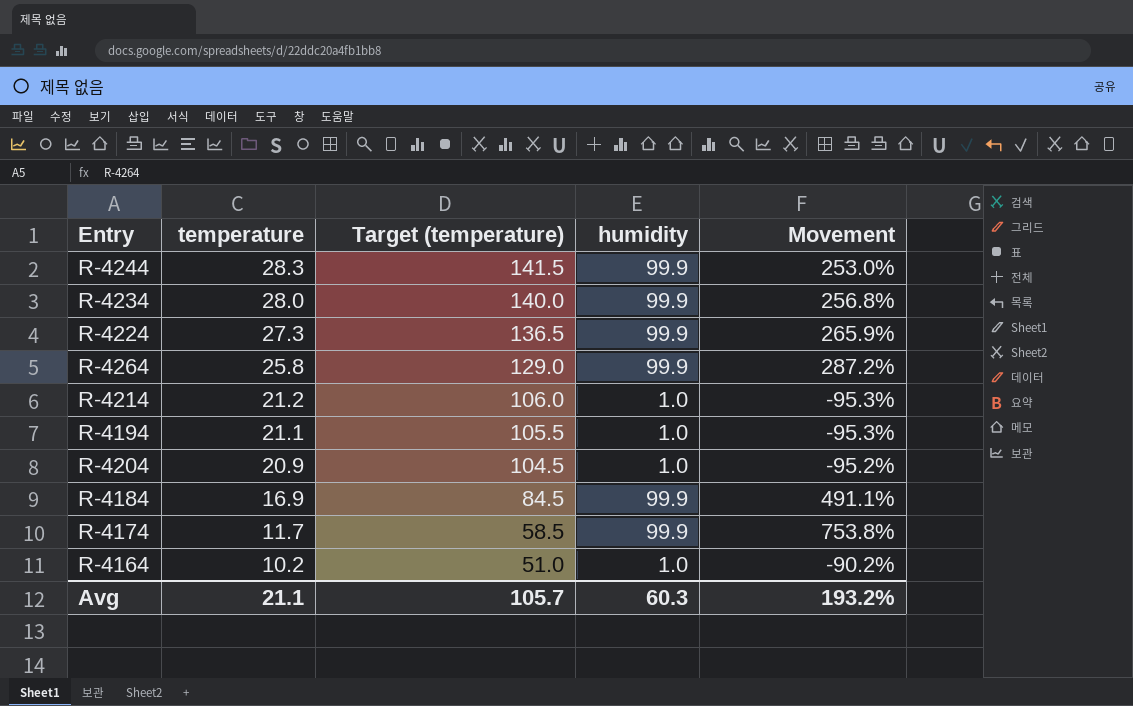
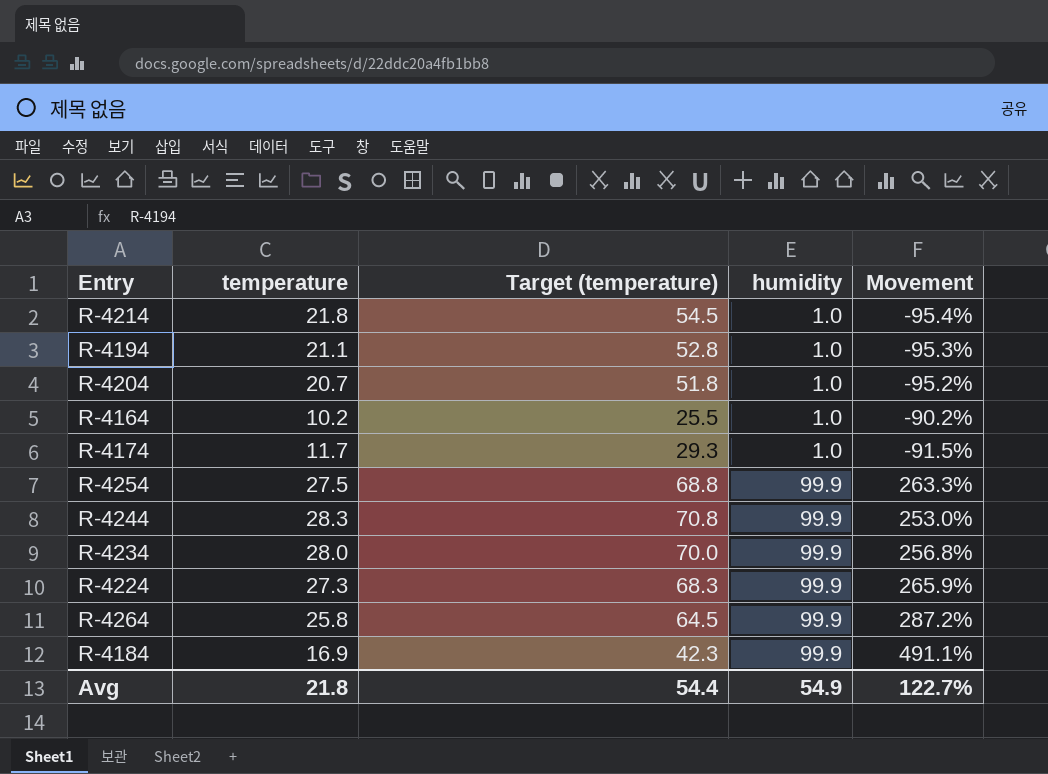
row order: temperature descending -> humidity ascending
column Target (temperature) | formula: [temperature] * 5 -> [temperature] * 2.5
R-4214 | temperature: 21.2 -> 21.8
R-4214 | Movement: -95.3% -> -95.4%
R-4204 | temperature: 20.9 -> 20.7
R-4174 | humidity: 99.9 -> 1.0
R-4174 | Movement: 753.8% -> -91.5%
row R-4254: none -> 27.5 | 68.8 | 99.9 | 263.3%
Avg | temperature: 21.1 -> 21.8
Avg | Target (temperature): 105.7 -> 54.4
Avg | humidity: 60.3 -> 54.9
Avg | Movement: 193.2% -> 122.7%

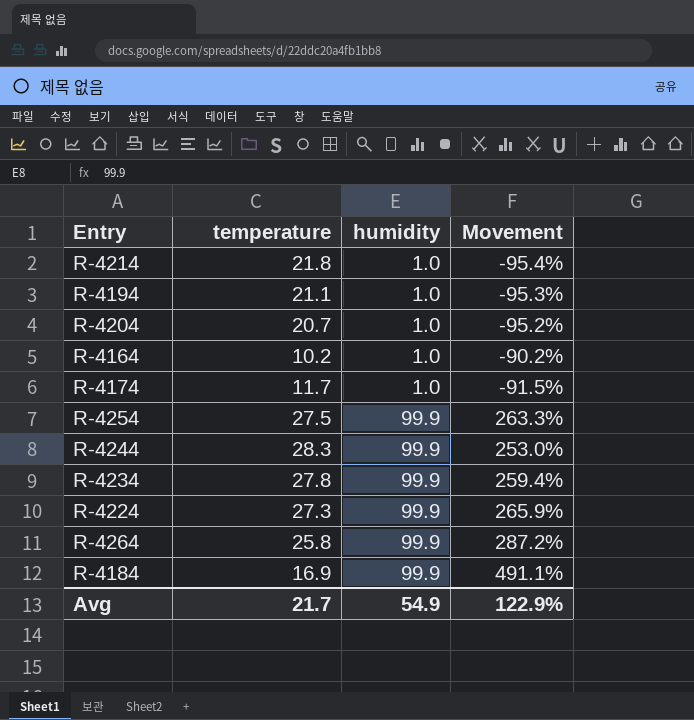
column Target (temperature) | formula: [temperature] * 2.5 -> none
R-4234 | temperature: 28.0 -> 27.8
R-4234 | Movement: 256.8% -> 259.4%
Avg | temperature: 21.8 -> 21.7
Avg | Movement: 122.7% -> 122.9%

